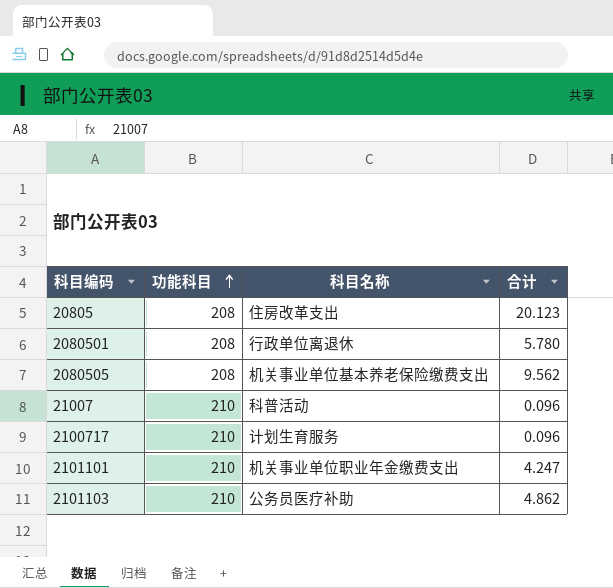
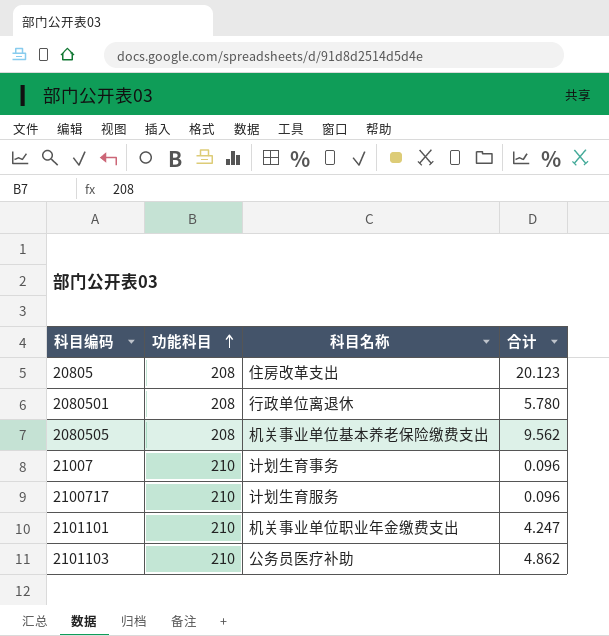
21007 | 科目名称: 科普活动 -> 计划生育事务

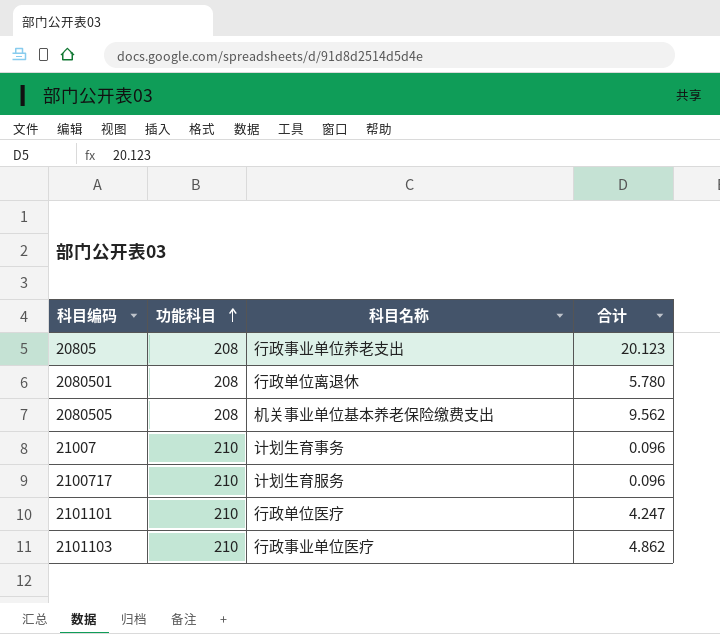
20805 | 科目名称: 住房改革支出 -> 行政事业单位养老支出
2101101 | 科目名称: 机关事业单位职业年金缴费支出 -> 行政单位医疗
2101103 | 科目名称: 公务员医疗补助 -> 行政事业单位医疗

